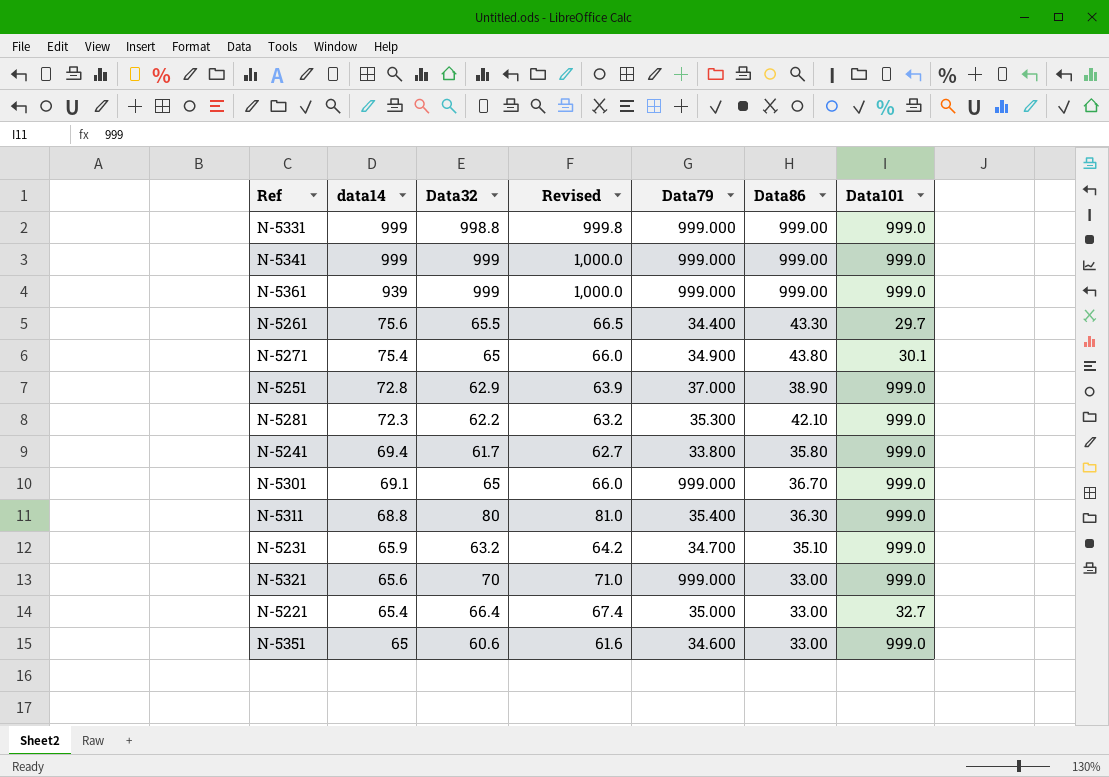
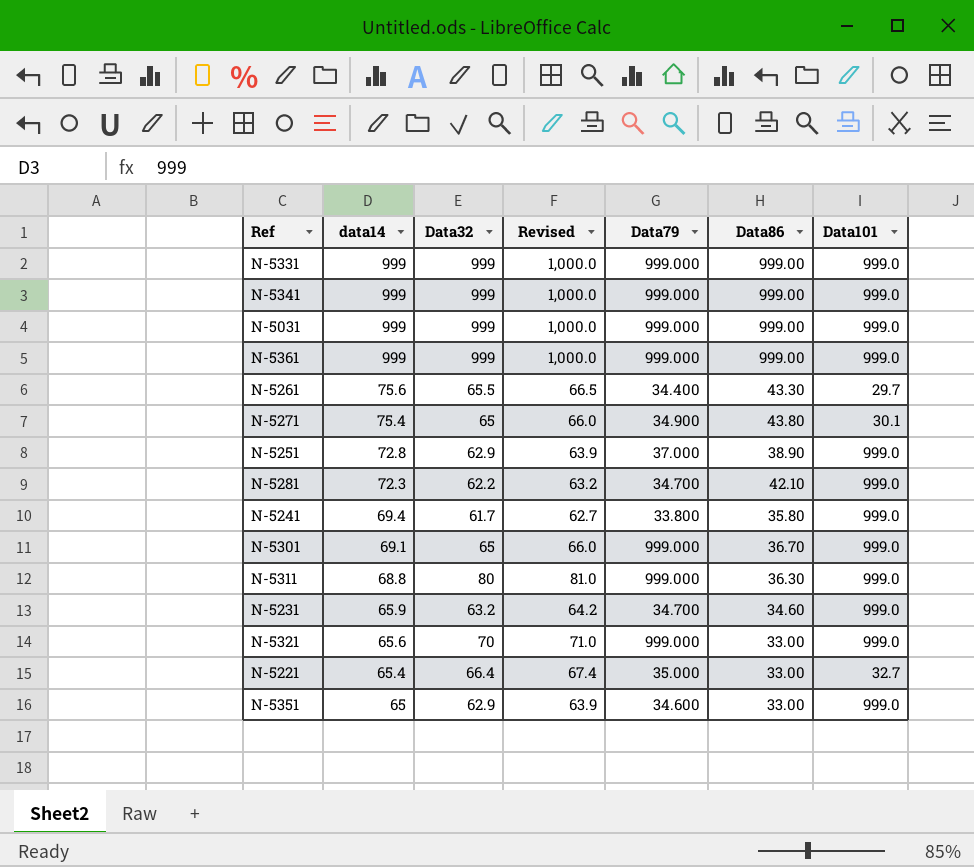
N-5331 | Data32: 998.8 -> 999
N-5331 | Revised: 999.8 -> 1,000.0
row N-5031: none -> 999 | 999 | 1,000.0 | 999.000 | 999.00 | 999.0
N-5361 | data14: 939 -> 999
N-5281 | Data79: 35.300 -> 34.700
N-5311 | Data79: 35.400 -> 999.000
N-5231 | Data86: 35.10 -> 34.60
N-5351 | Data32: 60.6 -> 62.9
N-5351 | Revised: 61.6 -> 63.9

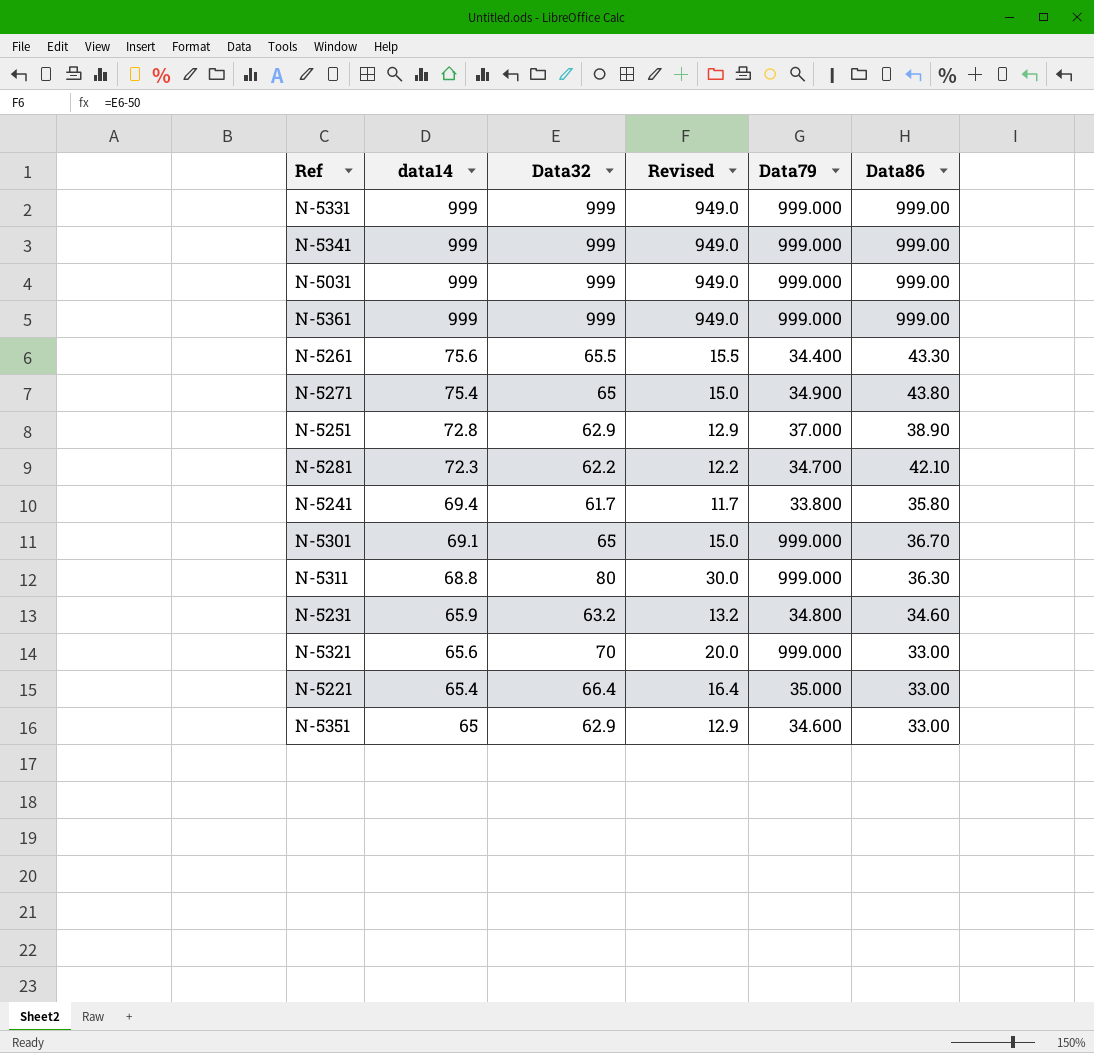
column Data101 | position: 7 -> none
column Revised | formula: [Data32] + 1 -> [Data32] - 50
N-5231 | Data79: 34.700 -> 34.800

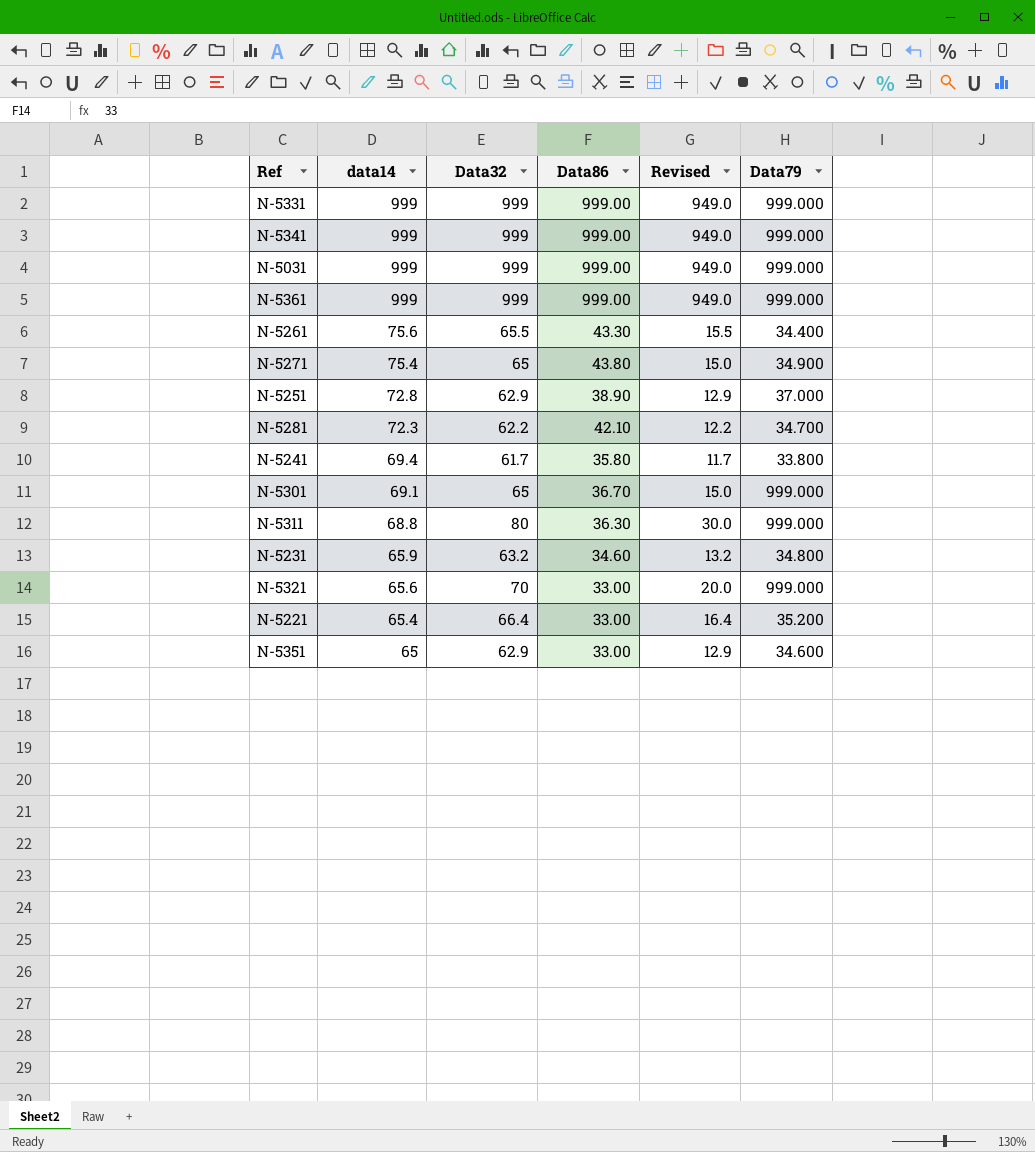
column Data86 | position: 6 -> 4
N-5221 | Data79: 35.000 -> 35.200

